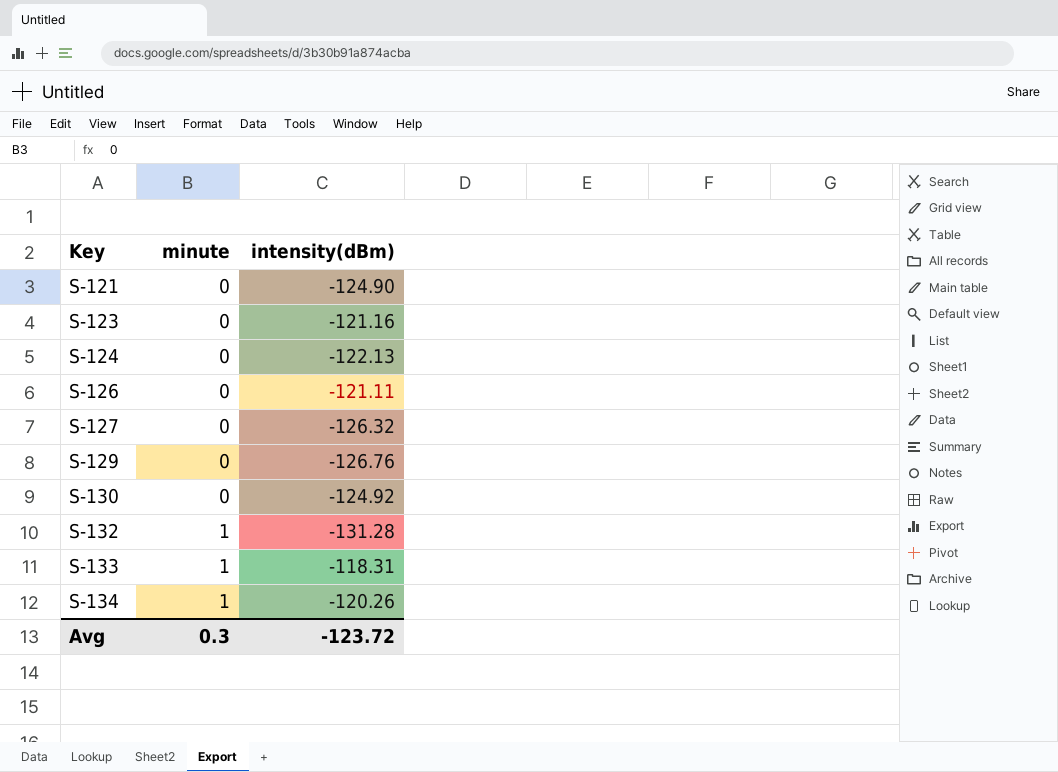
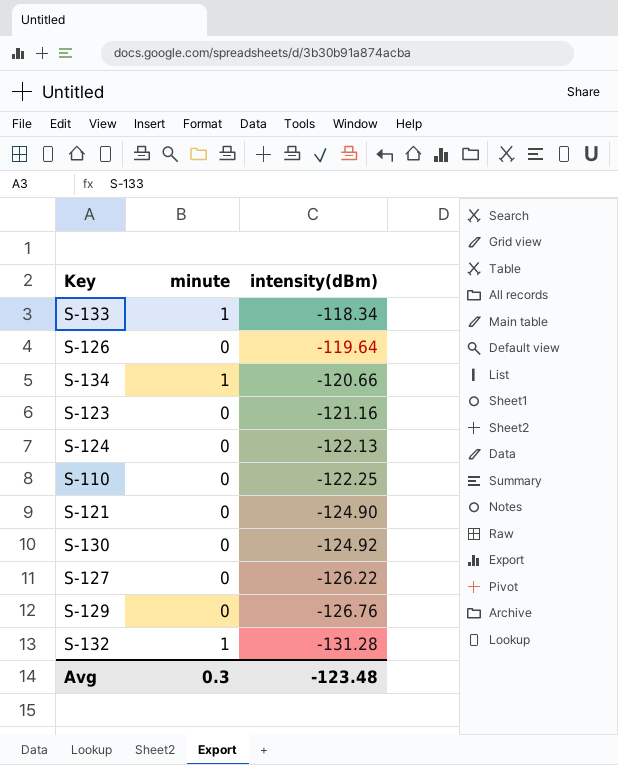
row order: Key ascending -> intensity(dBm) descending
S-133 | intensity(dBm): -118.31 -> -118.34
S-126 | intensity(dBm): -121.11 -> -119.64
S-134 | intensity(dBm): -120.26 -> -120.66
row S-110: none -> 0 | -122.25
S-127 | intensity(dBm): -126.32 -> -126.22
Avg | intensity(dBm): -123.72 -> -123.48

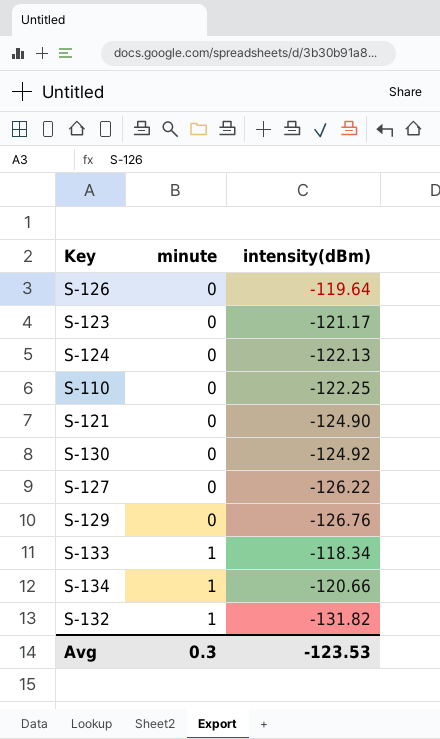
row order: intensity(dBm) descending -> minute ascending
S-123 | intensity(dBm): -121.16 -> -121.17
S-132 | intensity(dBm): -131.28 -> -131.82
Avg | intensity(dBm): -123.48 -> -123.53

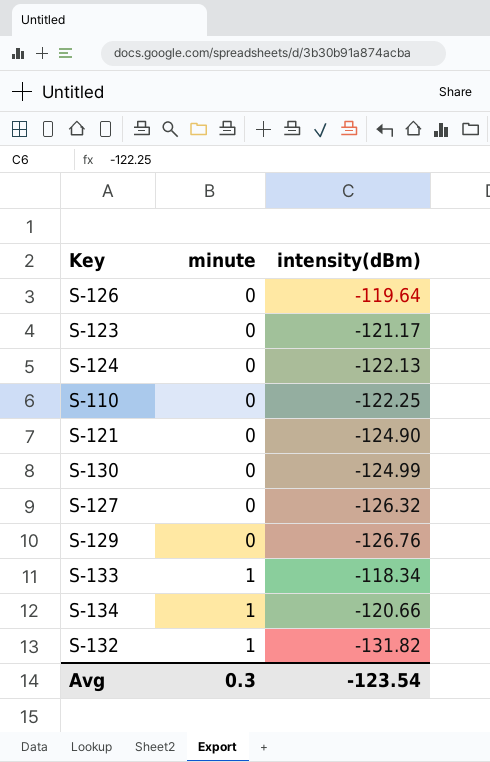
S-130 | intensity(dBm): -124.92 -> -124.99
S-127 | intensity(dBm): -126.22 -> -126.32
Avg | intensity(dBm): -123.53 -> -123.54

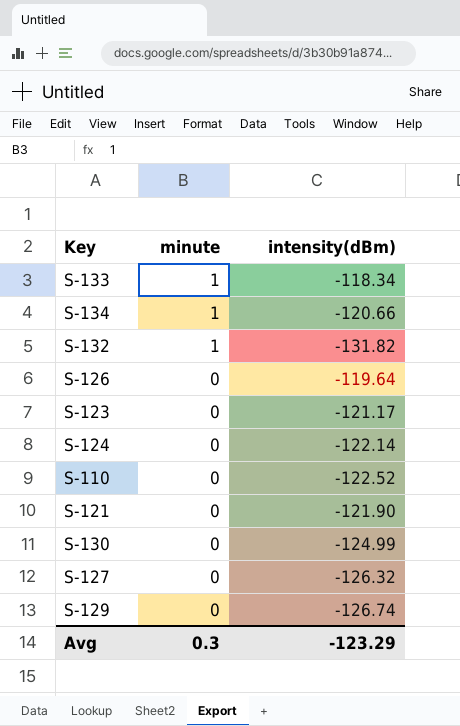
row order: minute ascending -> minute descending
S-124 | intensity(dBm): -122.13 -> -122.14
S-110 | intensity(dBm): -122.25 -> -122.52
S-121 | intensity(dBm): -124.90 -> -121.90
S-129 | intensity(dBm): -126.76 -> -126.74
Avg | intensity(dBm): -123.54 -> -123.29

